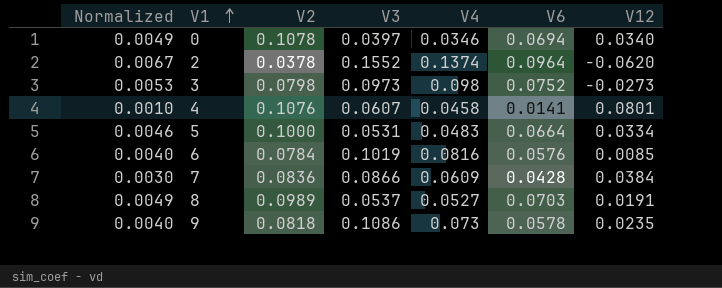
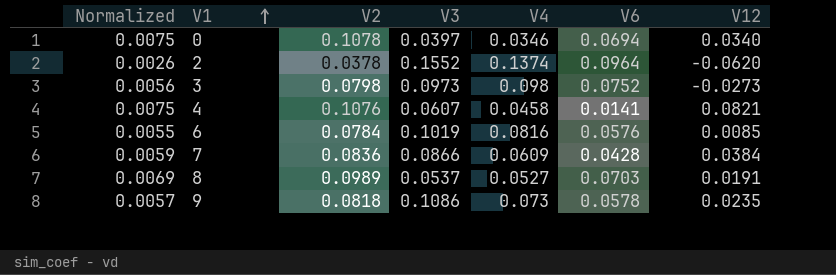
column Normalized | formula: [V6] * 0.07 -> [V2] * 0.07
row 5: 0.0046 | 0.1000 | 0.0531 | 0.0483 | 0.0664 | 0.0334 -> none
4 | V12: 0.0801 -> 0.0821

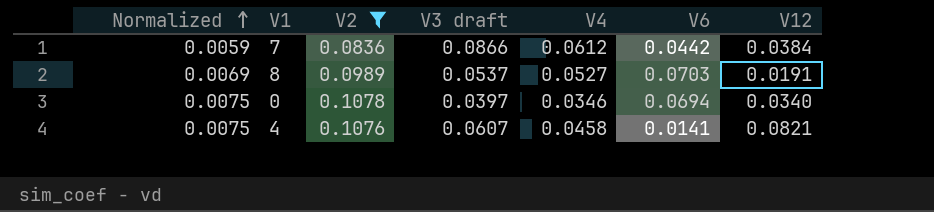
filter: none -> V2 >= 0.0836
row order: V1 ascending -> Normalized ascending
column name: V3 -> V3 draft
7 | V4: 0.0609 -> 0.0612
7 | V6: 0.0428 -> 0.0442

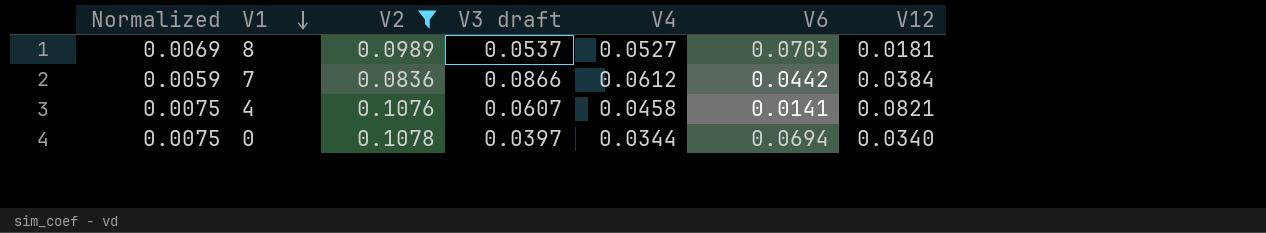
row order: Normalized ascending -> V1 descending
8 | V12: 0.0191 -> 0.0181
0 | V4: 0.0346 -> 0.0344

